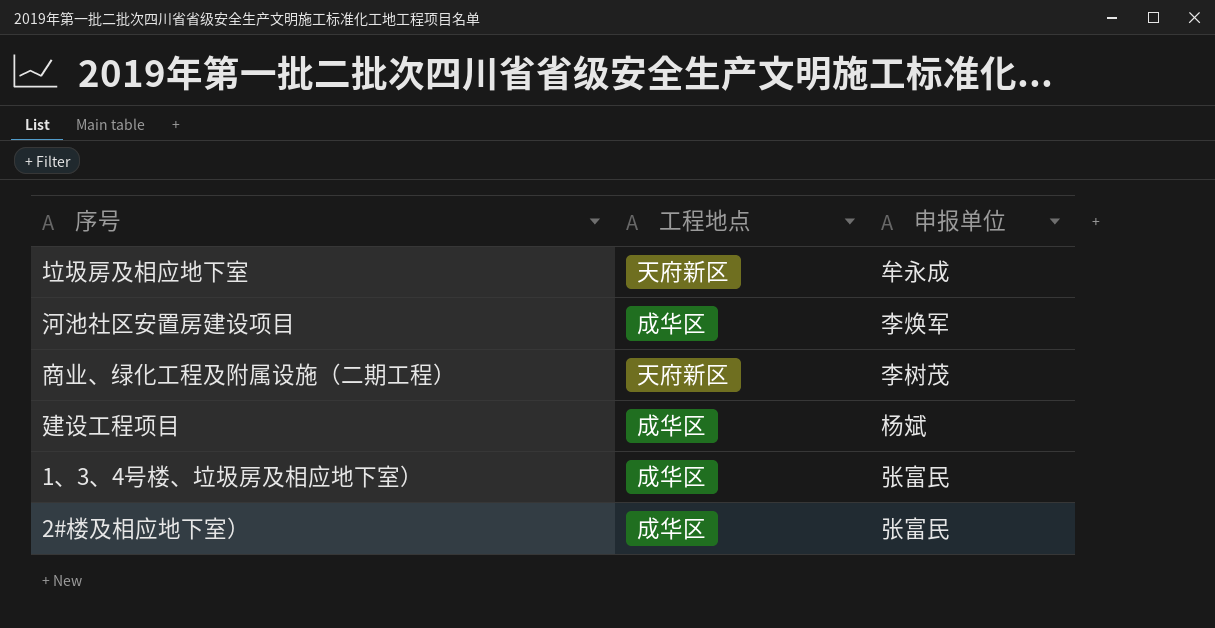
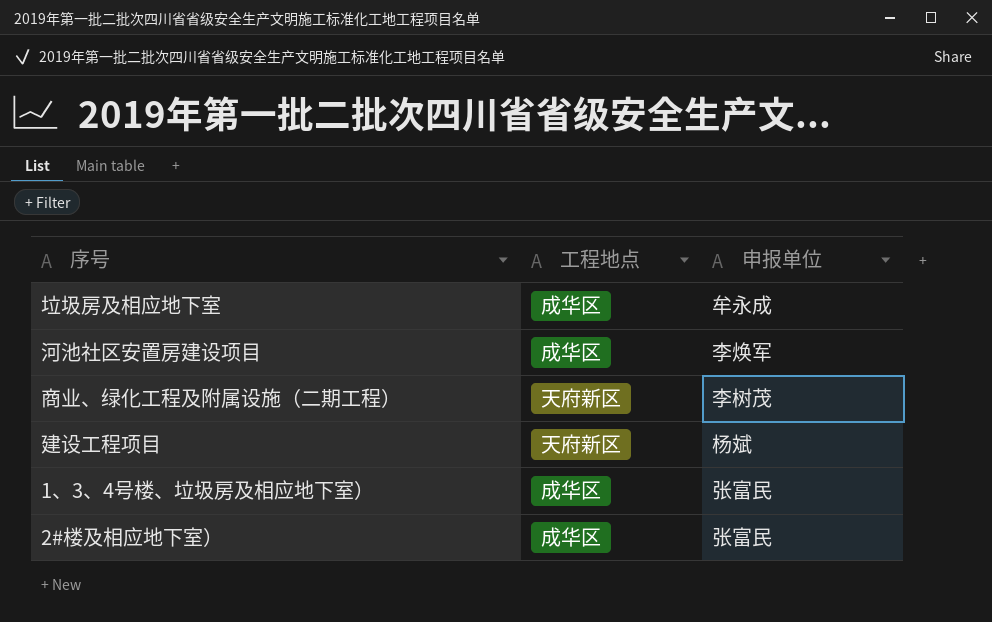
垃圾房及相应地下室 | 工程地点: 天府新区 -> 成华区
建设工程项目 | 工程地点: 成华区 -> 天府新区

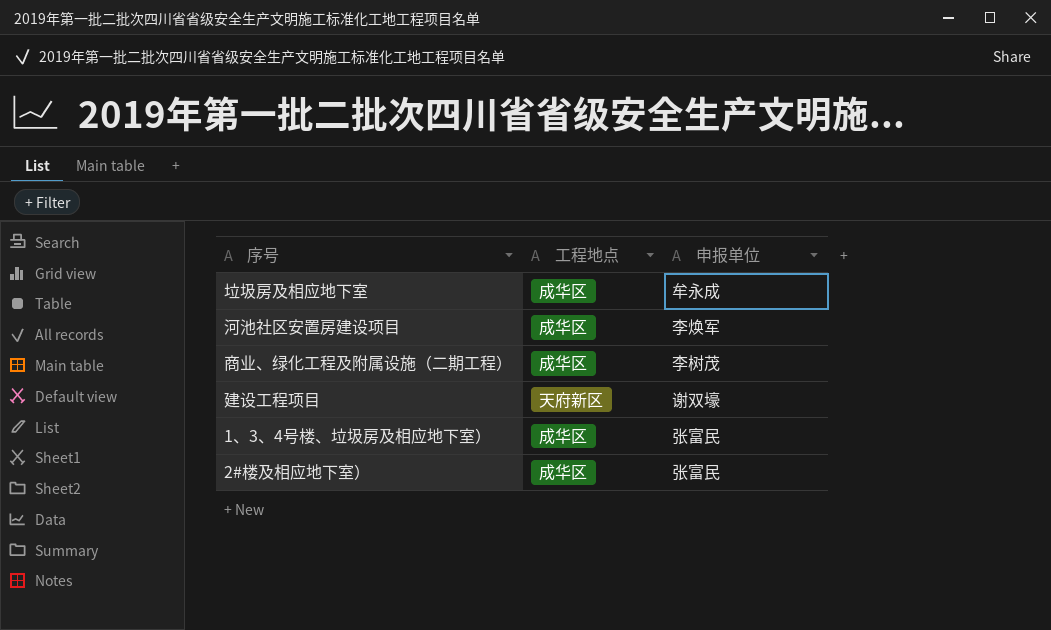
商业、绿化工程及附属设施（二期工程） | 工程地点: 天府新区 -> 成华区
建设工程项目 | 申报单位: 杨斌 -> 谢双壕

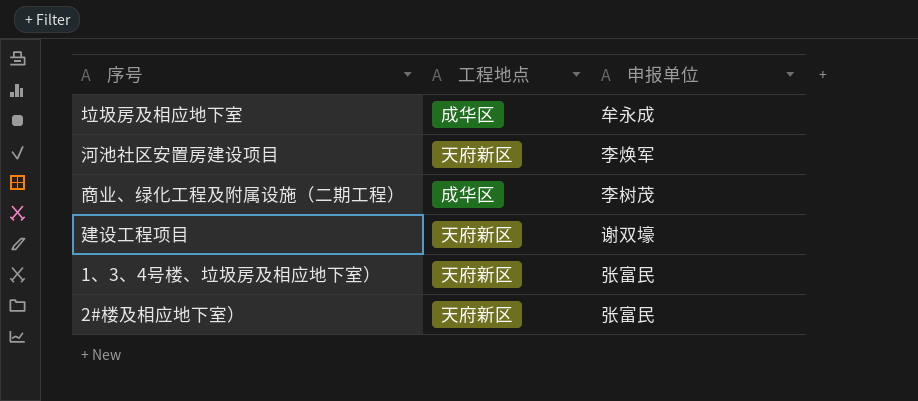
河池社区安置房建设项目 | 工程地点: 成华区 -> 天府新区
1、3、4号楼、垃圾房及相应地下室） | 工程地点: 成华区 -> 天府新区
2#楼及相应地下室） | 工程地点: 成华区 -> 天府新区

